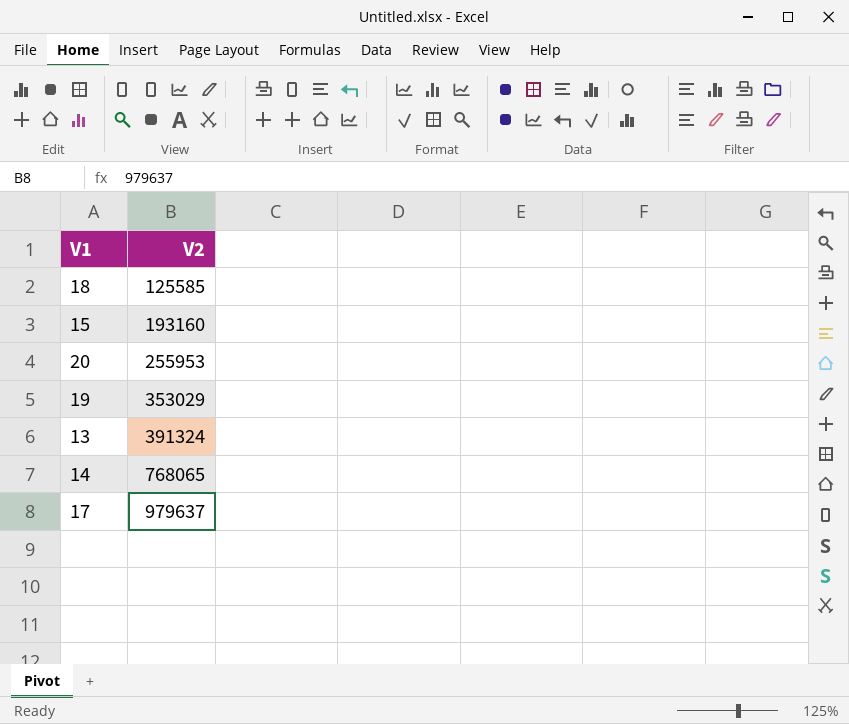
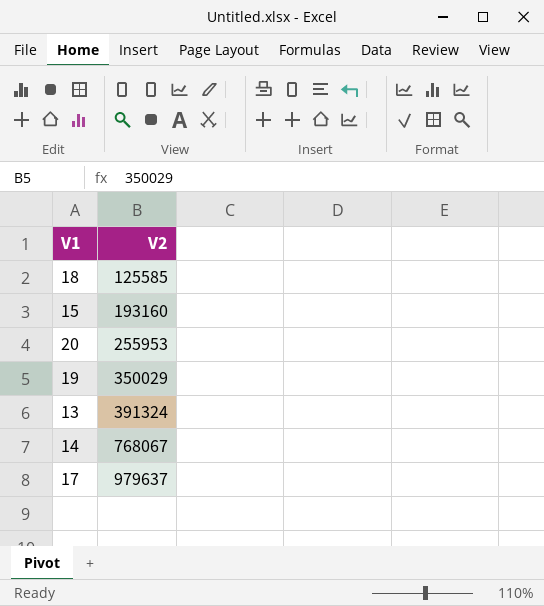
19 | V2: 353029 -> 350029
14 | V2: 768065 -> 768067

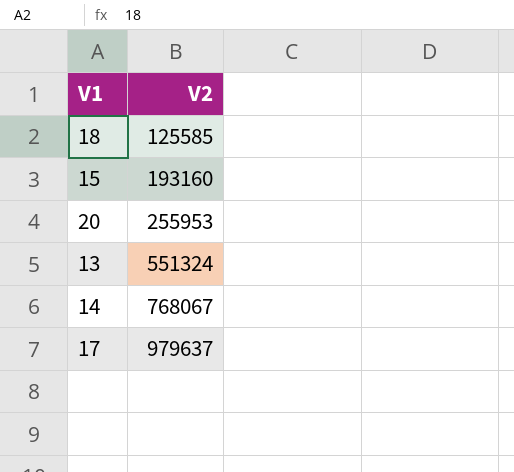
row 19: 350029 -> none
13 | V2: 391324 -> 551324

